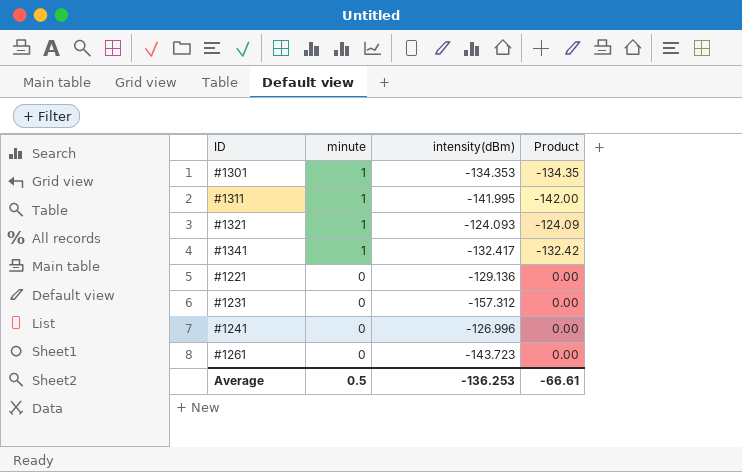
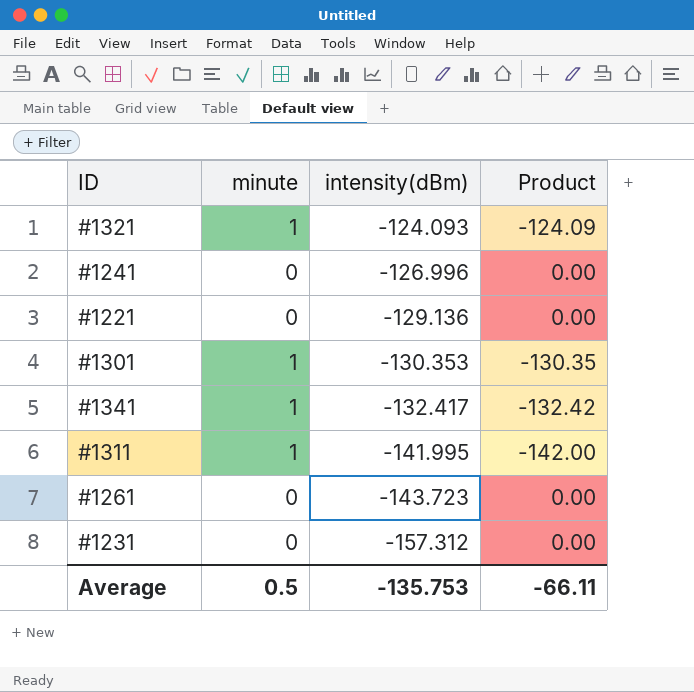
row order: minute descending -> intensity(dBm) descending
#1301 | intensity(dBm): -134.353 -> -130.353
#1301 | Product: -134.35 -> -130.35
Average | intensity(dBm): -136.253 -> -135.753
Average | Product: -66.61 -> -66.11

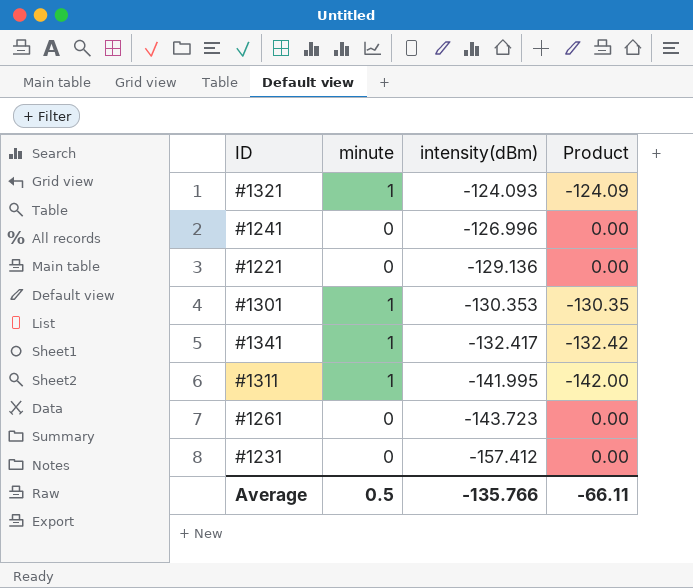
#1231 | intensity(dBm): -157.312 -> -157.412
Average | intensity(dBm): -135.753 -> -135.766

